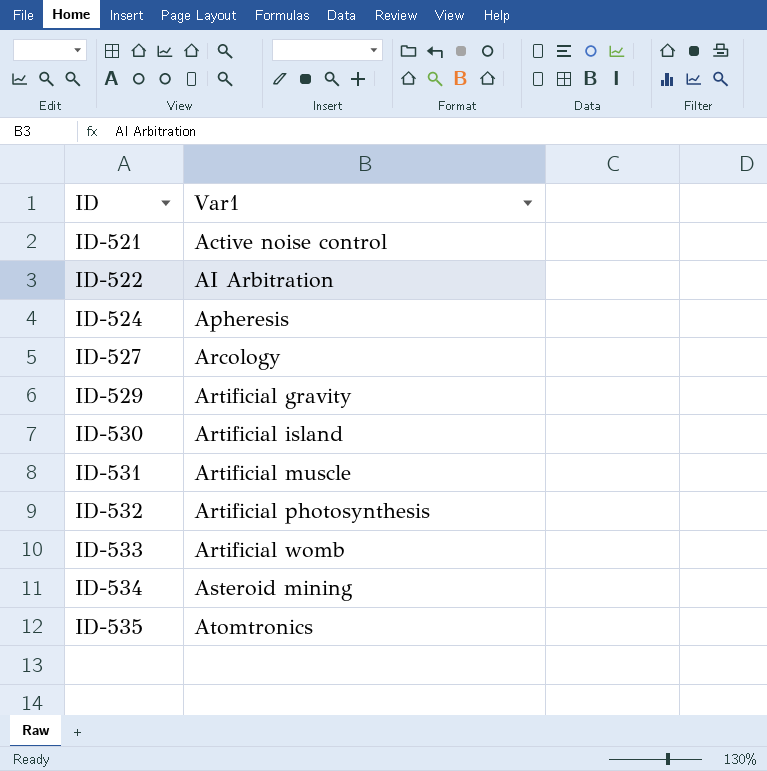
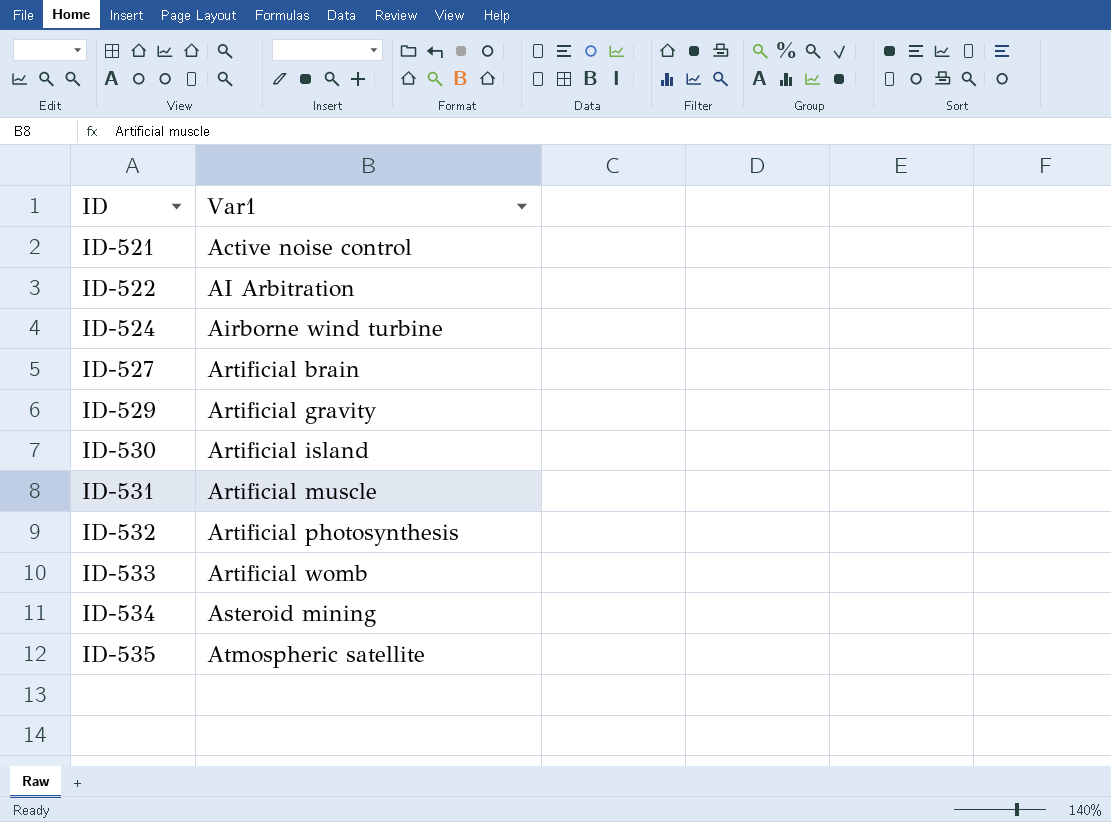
ID-524 | Var1: Apheresis -> Airborne wind turbine
ID-527 | Var1: Arcology -> Artificial brain
ID-535 | Var1: Atomtronics -> Atmospheric satellite

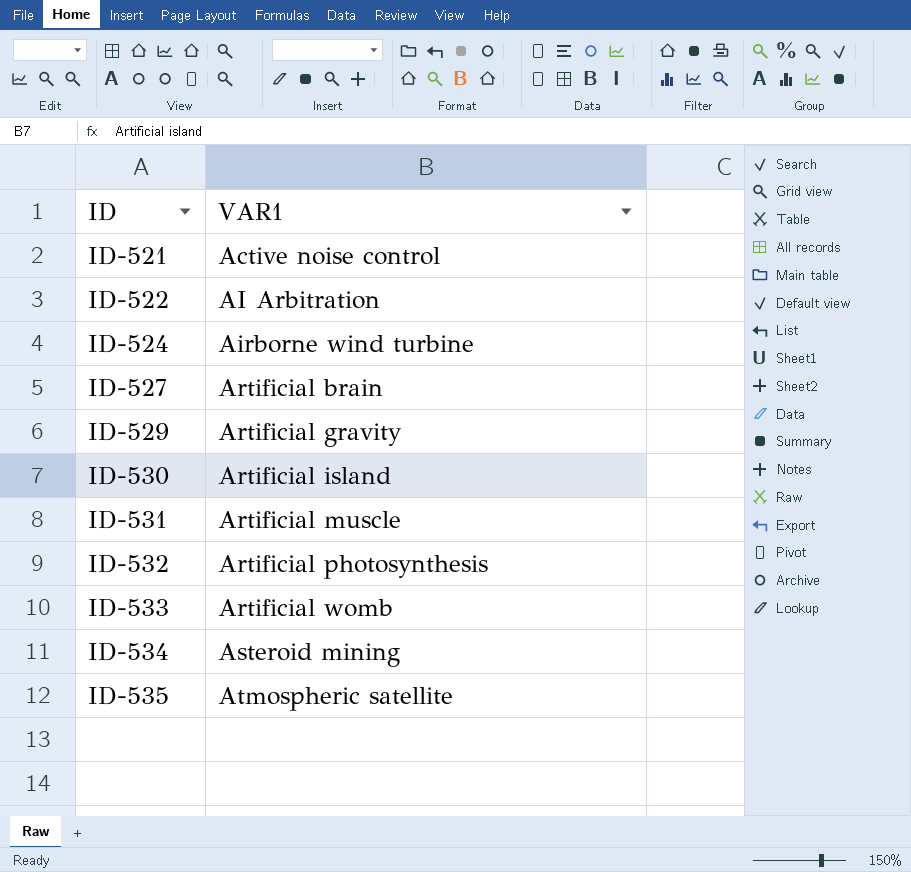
column name: Var1 -> VAR1

